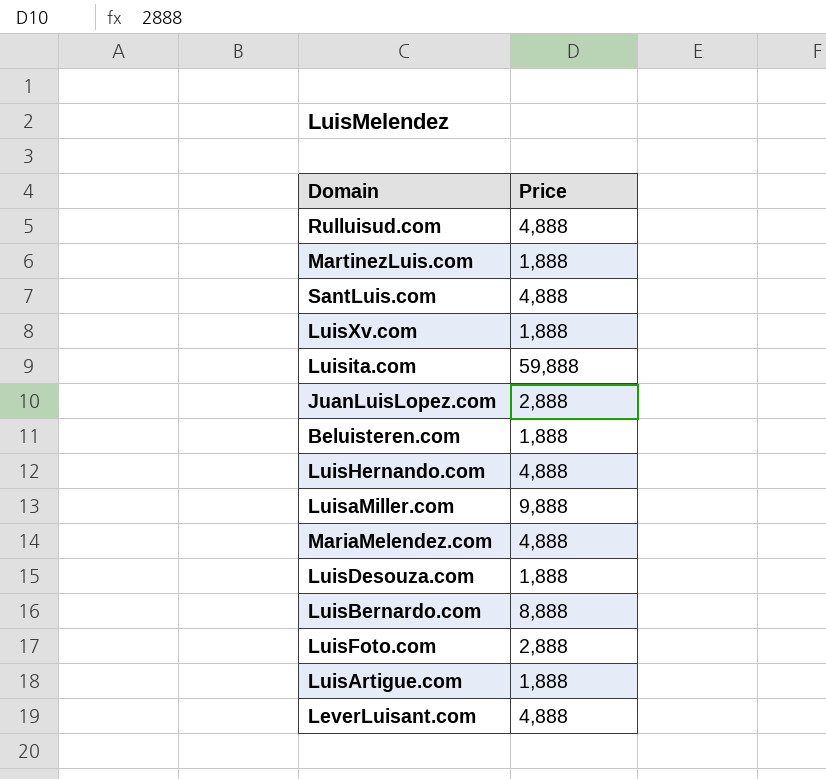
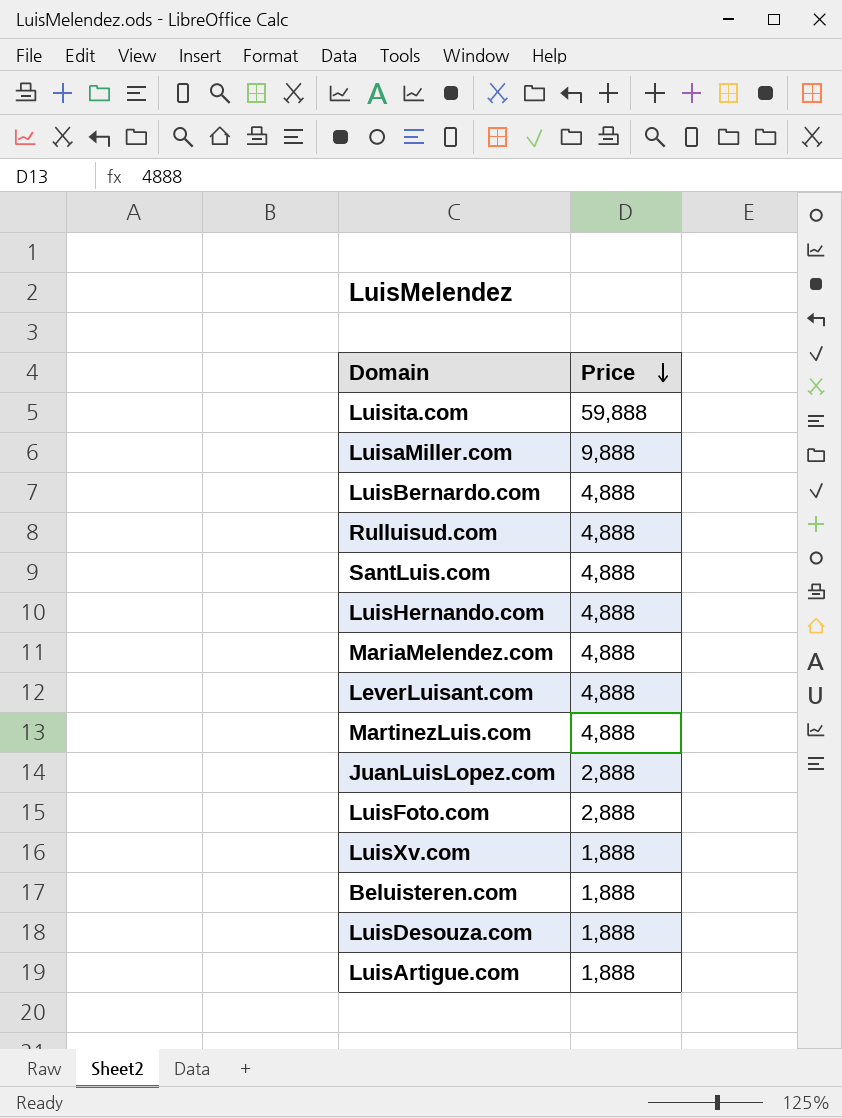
row order: none -> Price descending
LuisBernardo.com | Price: 8,888 -> 4,888
MartinezLuis.com | Price: 1,888 -> 4,888

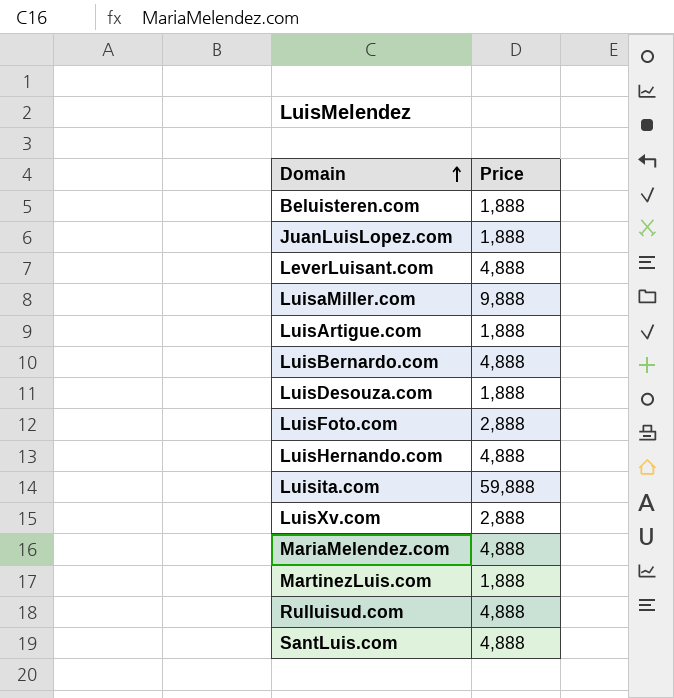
row order: Price descending -> Domain ascending
JuanLuisLopez.com | Price: 2,888 -> 1,888
LuisXv.com | Price: 1,888 -> 2,888
MartinezLuis.com | Price: 4,888 -> 1,888

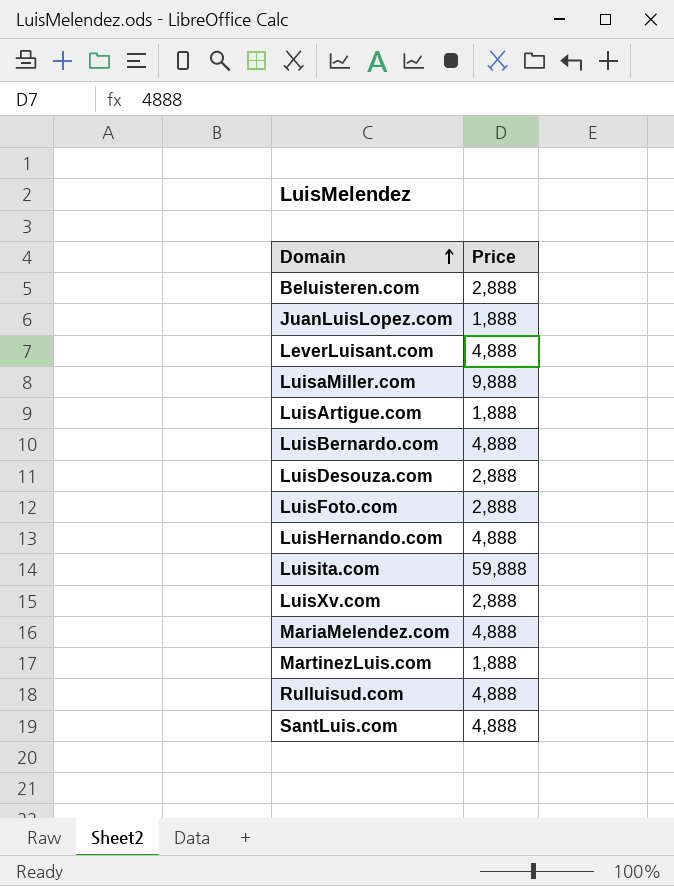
Beluisteren.com | Price: 1,888 -> 2,888
LuisDesouza.com | Price: 1,888 -> 2,888

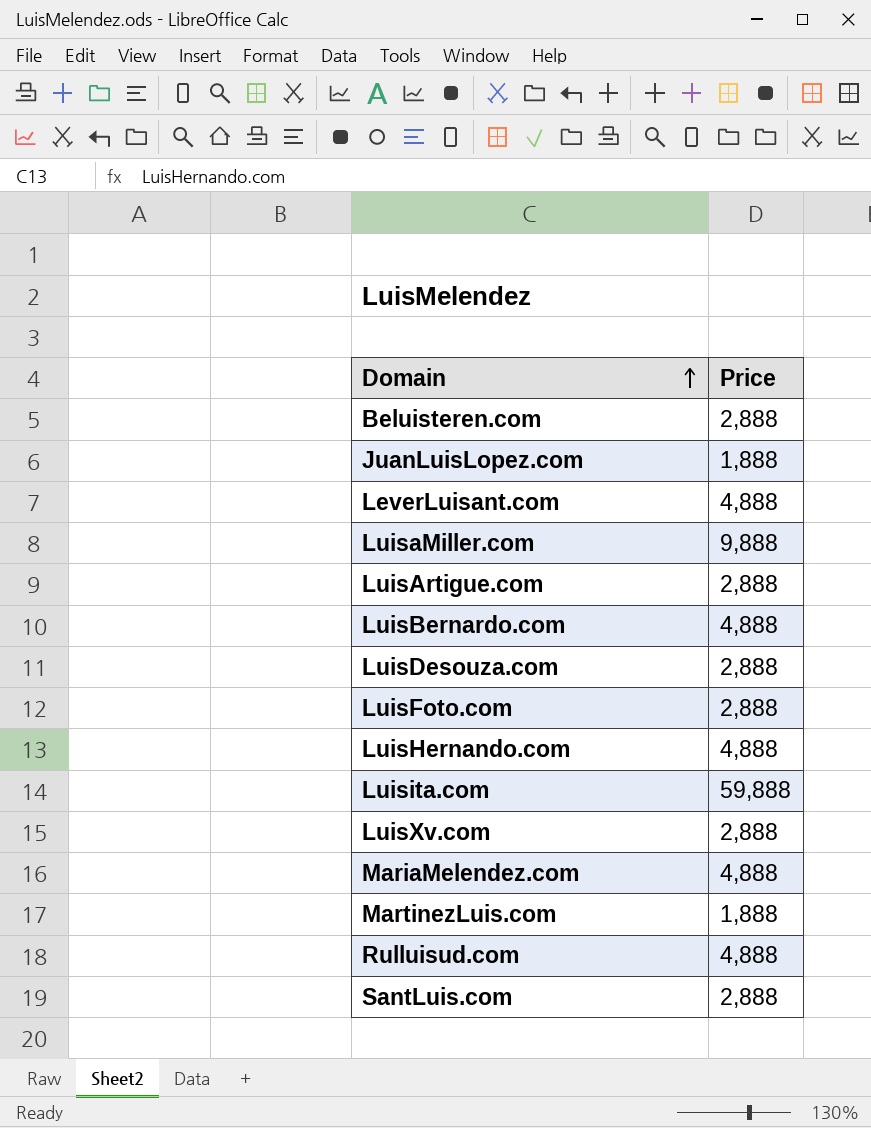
LuisArtigue.com | Price: 1,888 -> 2,888
SantLuis.com | Price: 4,888 -> 2,888

